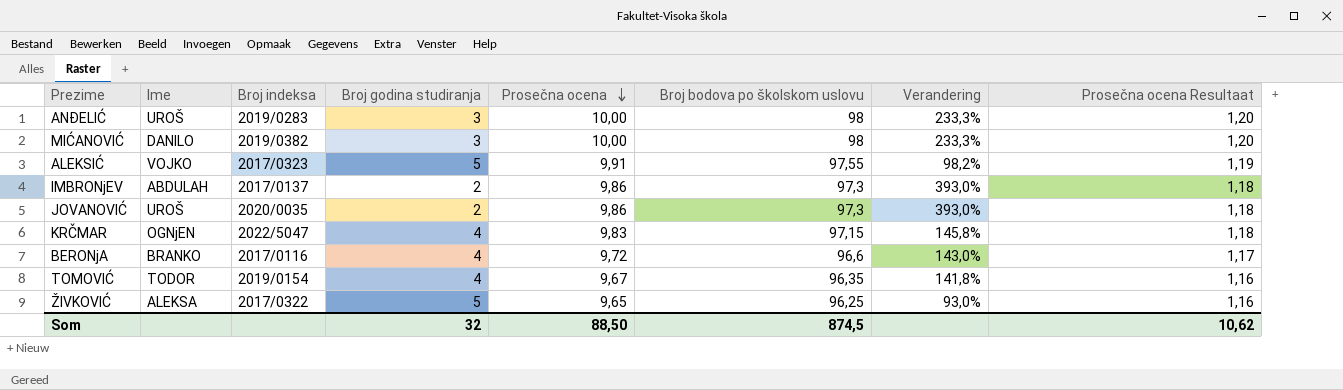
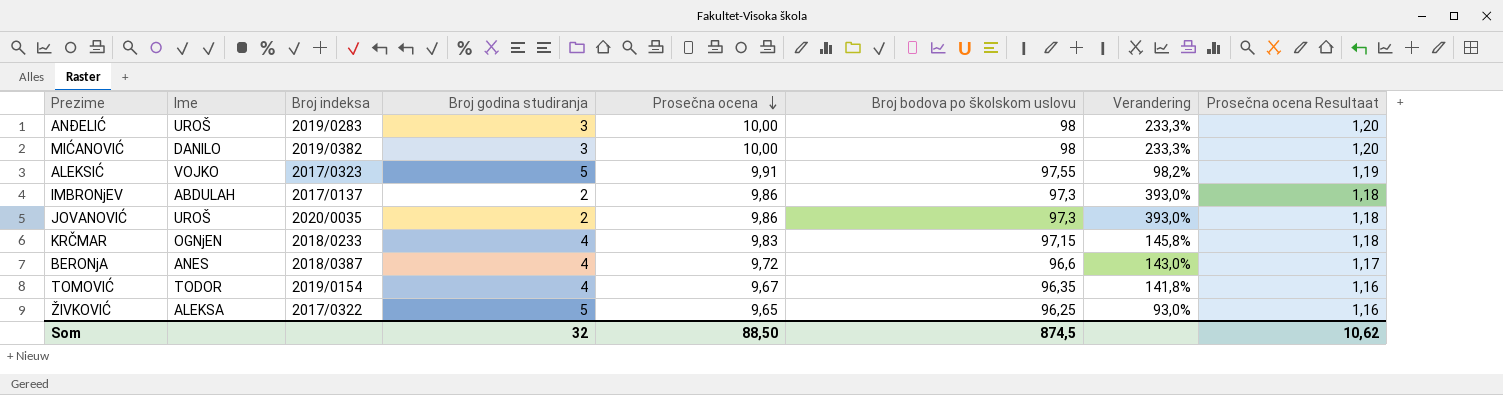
KRČMAR | Broj indeksa: 2022/5047 -> 2018/0233
BERONjA | Ime: BRANKO -> ANES
BERONjA | Broj indeksa: 2017/0116 -> 2018/0387

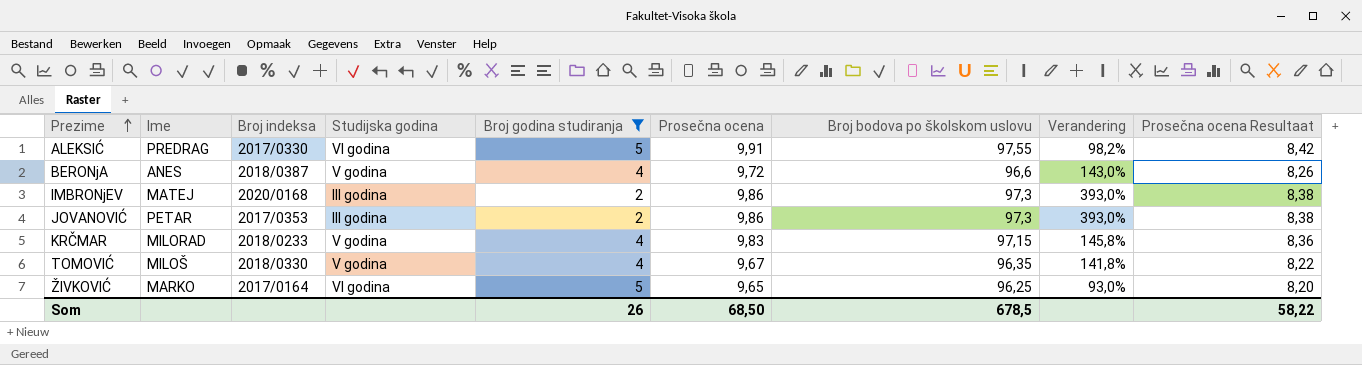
filter: none -> Broj godina studiranja != 3
row order: Prosečna ocena descending -> Prezime ascending
column Studijska godina | position: none -> 4
column Prosečna ocena Resultaat | formula: [Prosečna ocena] * 0,12 -> [Prosečna ocena] * 0,85
ALEKSIĆ | Ime: VOJKO -> PREDRAG
ALEKSIĆ | Broj indeksa: 2017/0323 -> 2017/0330
IMBRONjEV | Ime: ABDULAH -> MATEJ
IMBRONjEV | Broj indeksa: 2017/0137 -> 2020/0168
JOVANOVIĆ | Ime: UROŠ -> PETAR
JOVANOVIĆ | Broj indeksa: 2020/0035 -> 2017/0353
KRČMAR | Ime: OGNjEN -> MILORAD
TOMOVIĆ | Ime: TODOR -> MILOŠ
TOMOVIĆ | Broj indeksa: 2019/0154 -> 2018/0330
ŽIVKOVIĆ | Ime: ALEKSA -> MARKO
ŽIVKOVIĆ | Broj indeksa: 2017/0322 -> 2017/0164
Som | Broj godina studiranja: 32 -> 26
Som | Prosečna ocena: 88,50 -> 68,50
Som | Broj bodova po školskom uslovu: 874,5 -> 678,5
Som | Prosečna ocena Resultaat: 10,62 -> 58,22

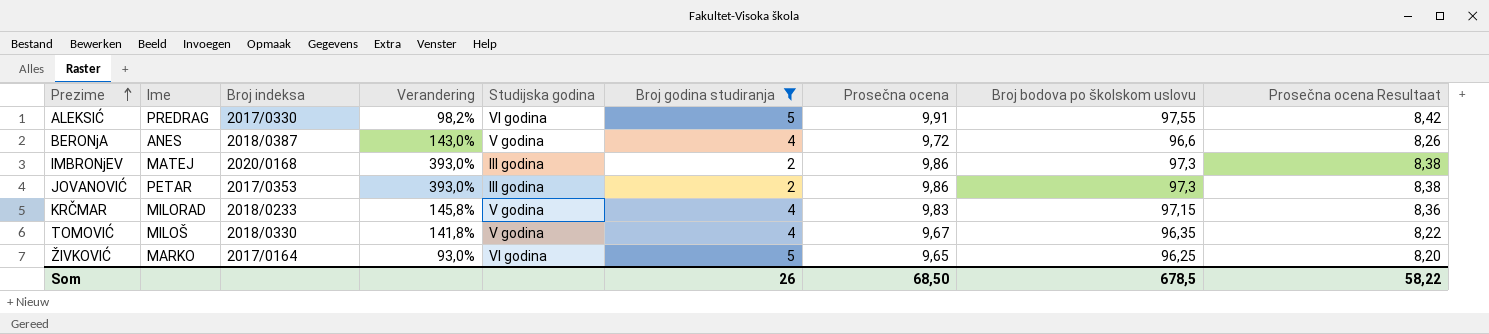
column Verandering | position: 8 -> 4

